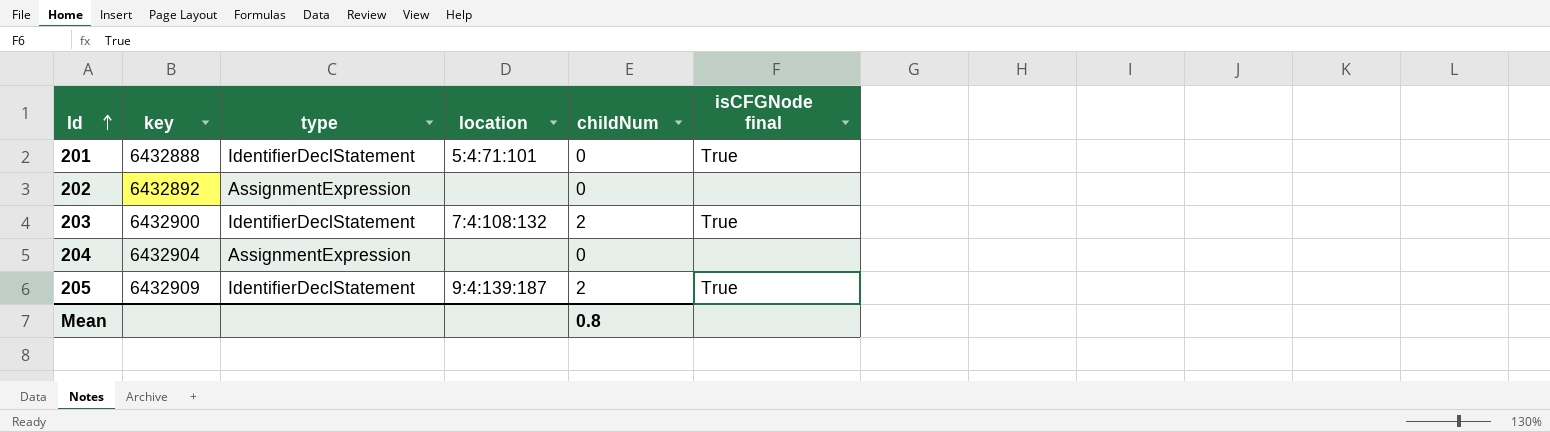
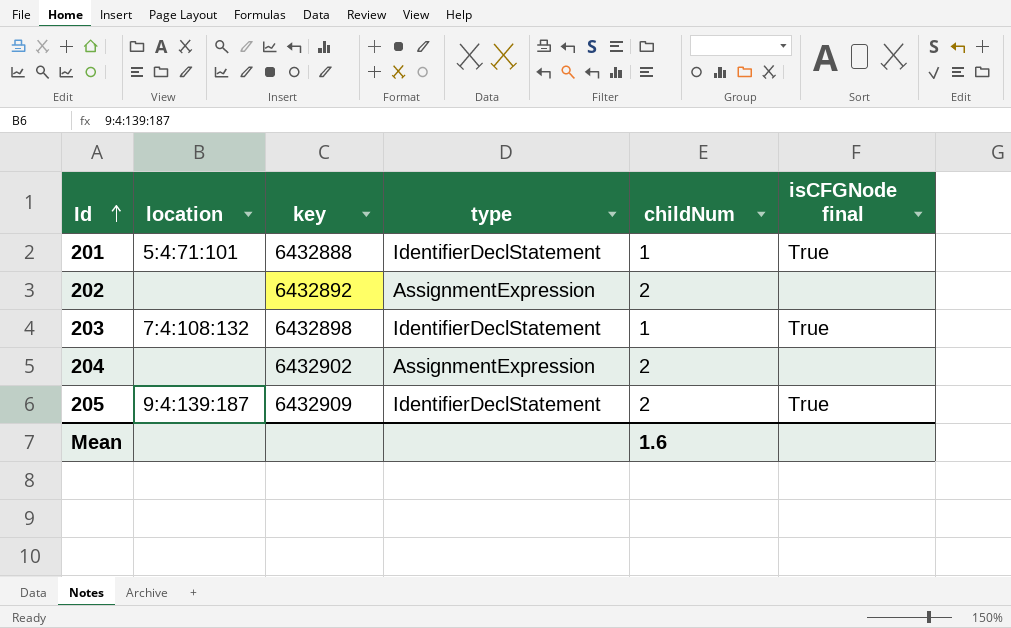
column location | position: 4 -> 2
201 | childNum: 0 -> 1
202 | childNum: 0 -> 2
203 | key: 6432900 -> 6432898
203 | childNum: 2 -> 1
204 | key: 6432904 -> 6432902
204 | childNum: 0 -> 2
Mean | childNum: 0.8 -> 1.6

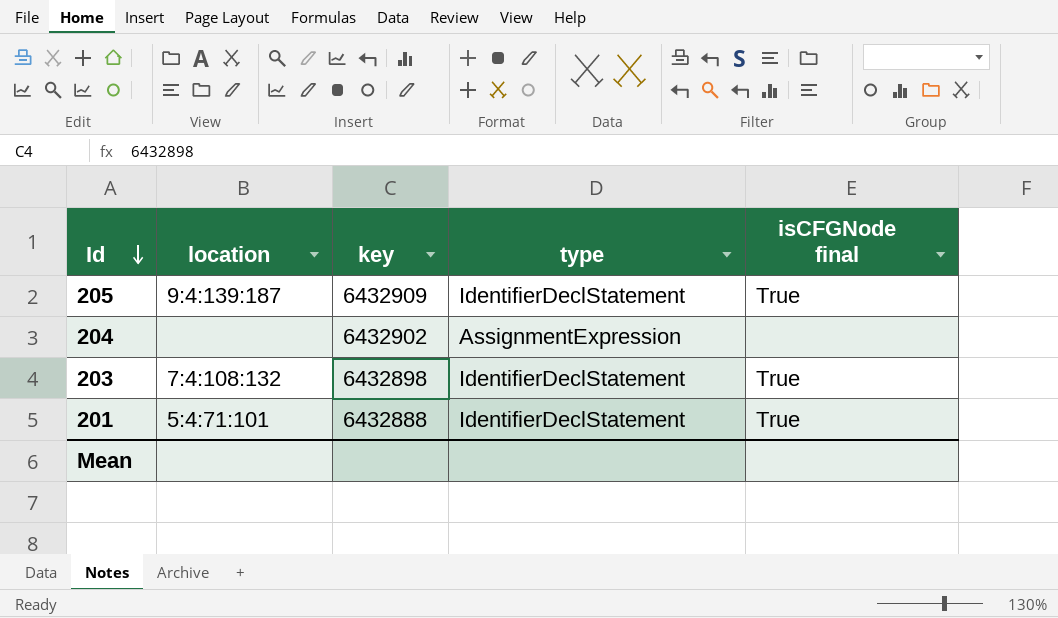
row order: Id ascending -> Id descending
column childNum | position: 5 -> none
row 202: none | 6432892 | AssignmentExpression | 2 | none -> none

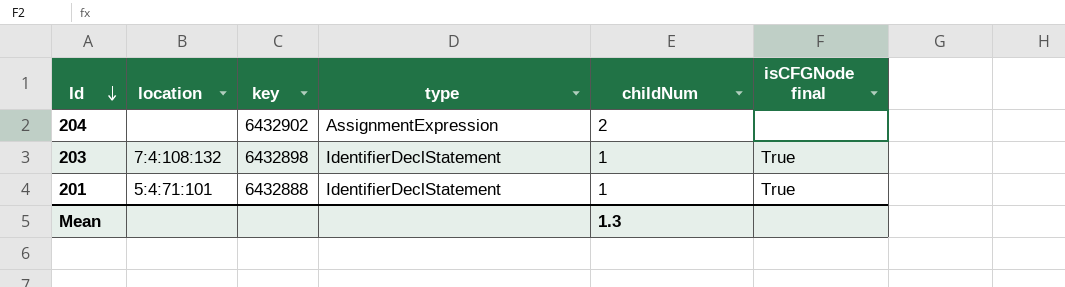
column childNum | position: none -> 5
row 205: 9:4:139:187 | 6432909 | IdentifierDeclStatement | True -> none

